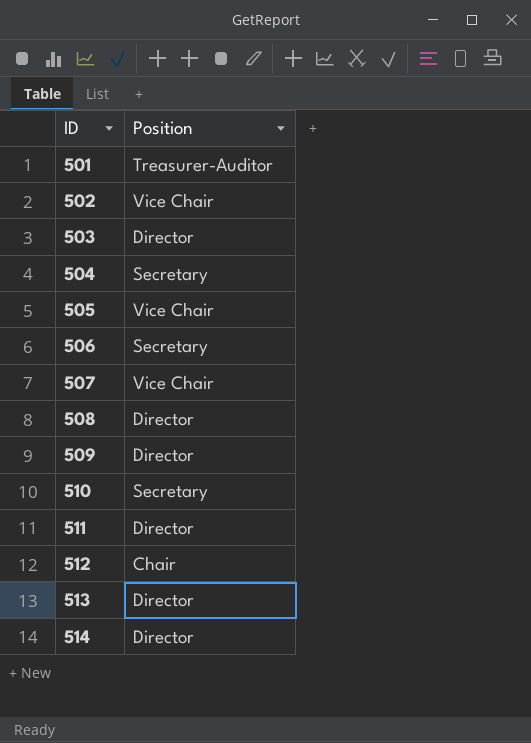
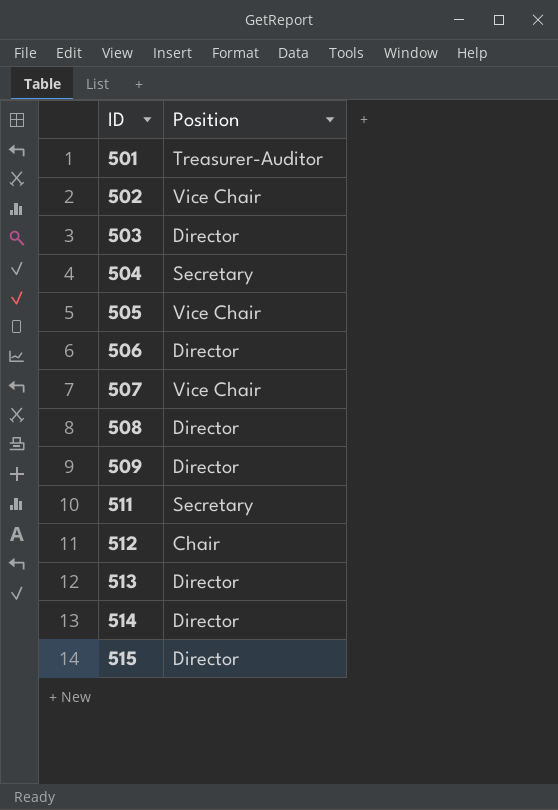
row 510: Secretary -> none
506 | Position: Secretary -> Director
511 | Position: Director -> Secretary
row 515: none -> Director

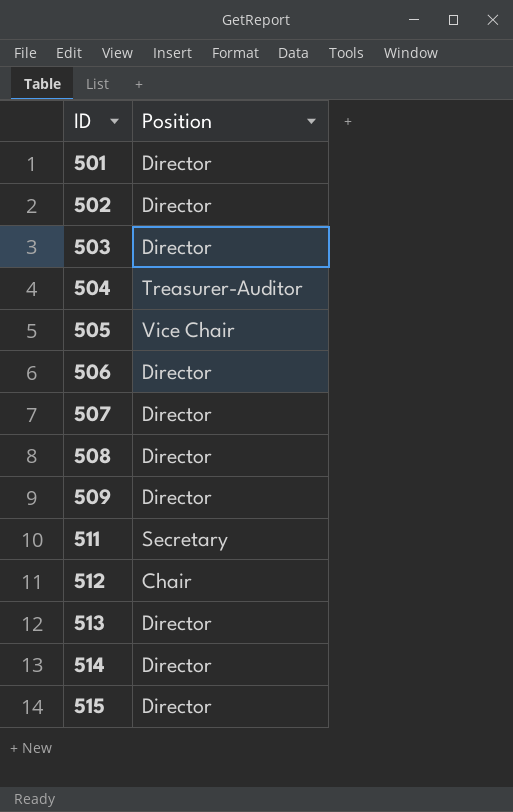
501 | Position: Treasurer-Auditor -> Director
502 | Position: Vice Chair -> Director
504 | Position: Secretary -> Treasurer-Auditor
507 | Position: Vice Chair -> Director

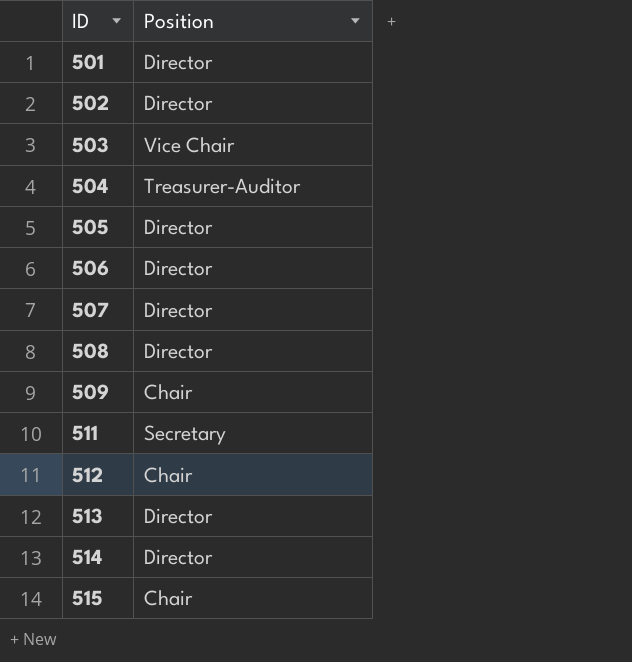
503 | Position: Director -> Vice Chair
505 | Position: Vice Chair -> Director
509 | Position: Director -> Chair
515 | Position: Director -> Chair

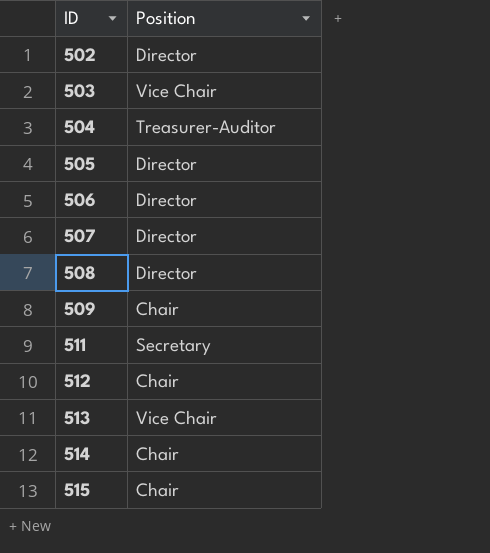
row 501: Director -> none
513 | Position: Director -> Vice Chair
514 | Position: Director -> Chair

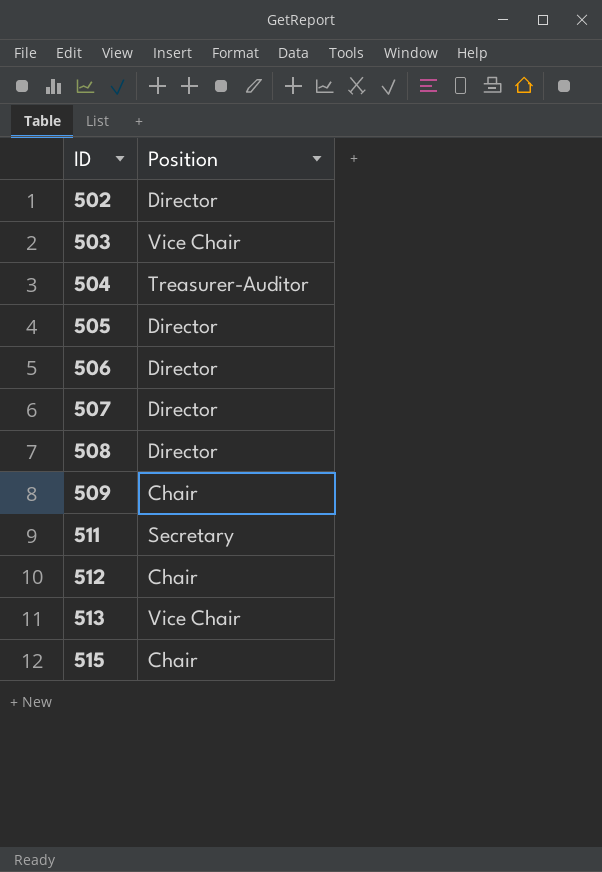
row 514: Chair -> none

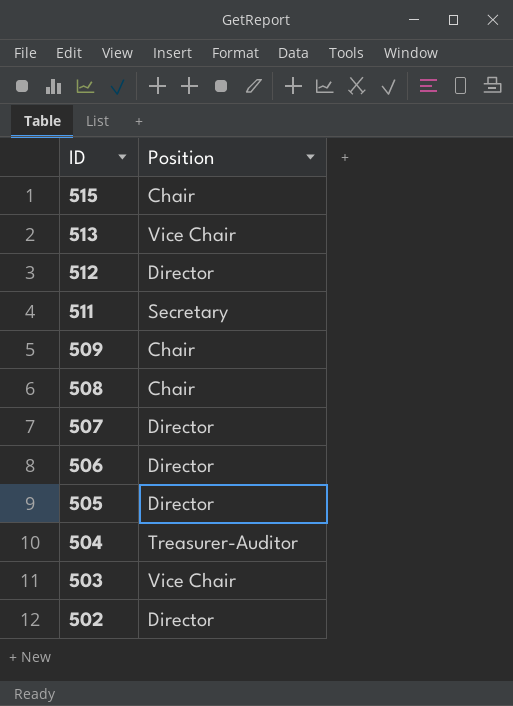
row order: ID ascending -> ID descending
512 | Position: Chair -> Director
508 | Position: Director -> Chair

